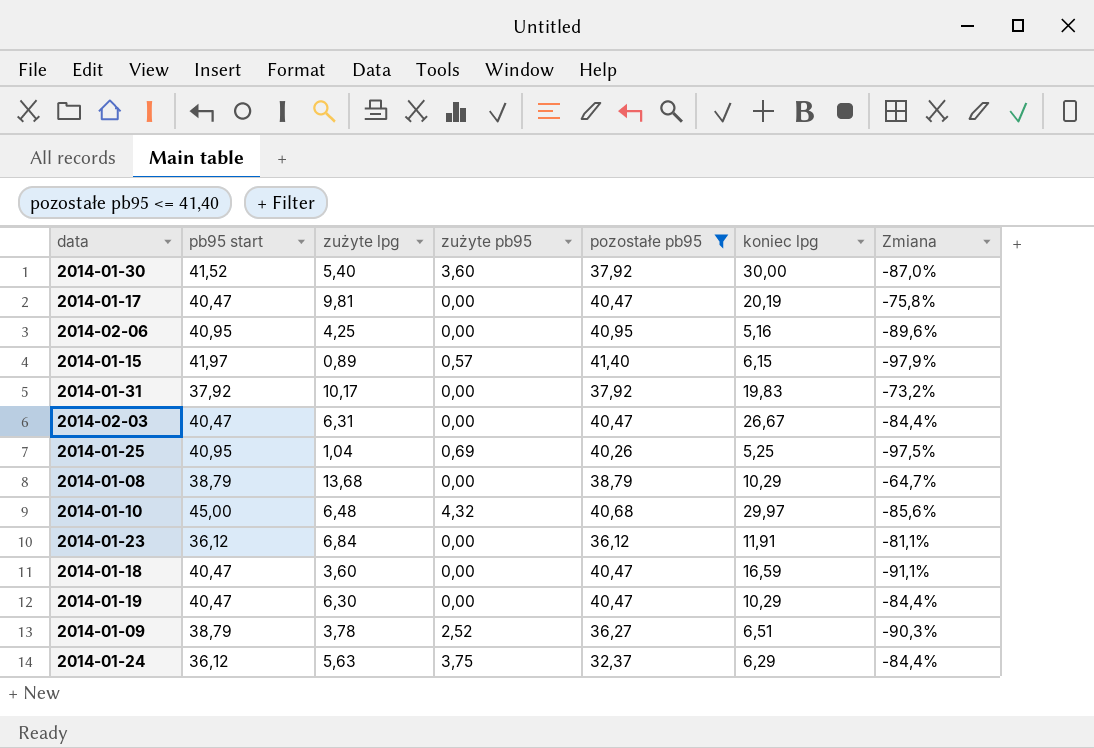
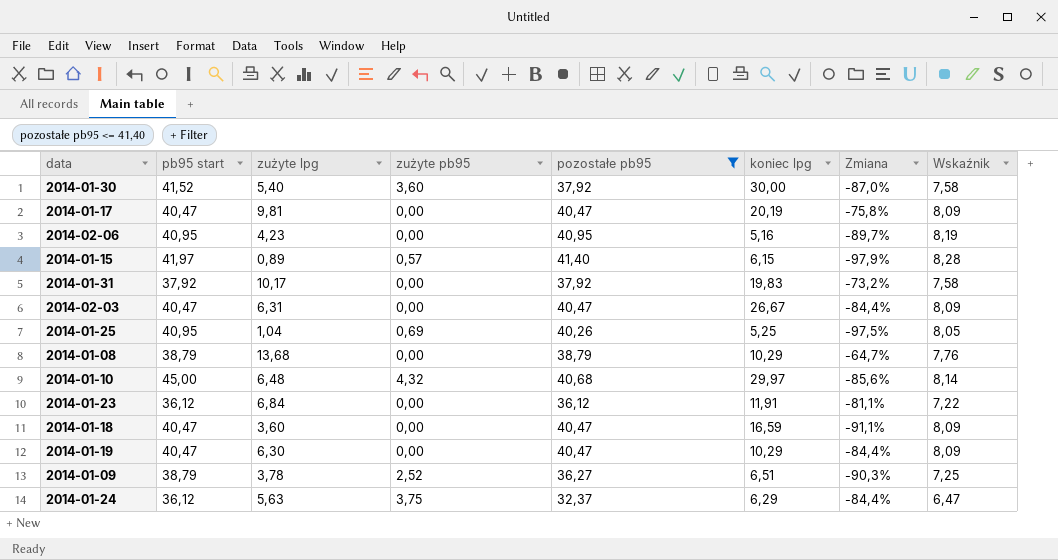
column Wskaźnik | formula: none -> [pozostałe pb95] * 0,2
2014-02-06 | zużyte lpg: 4,25 -> 4,23
2014-02-06 | Zmiana: -89,6% -> -89,7%

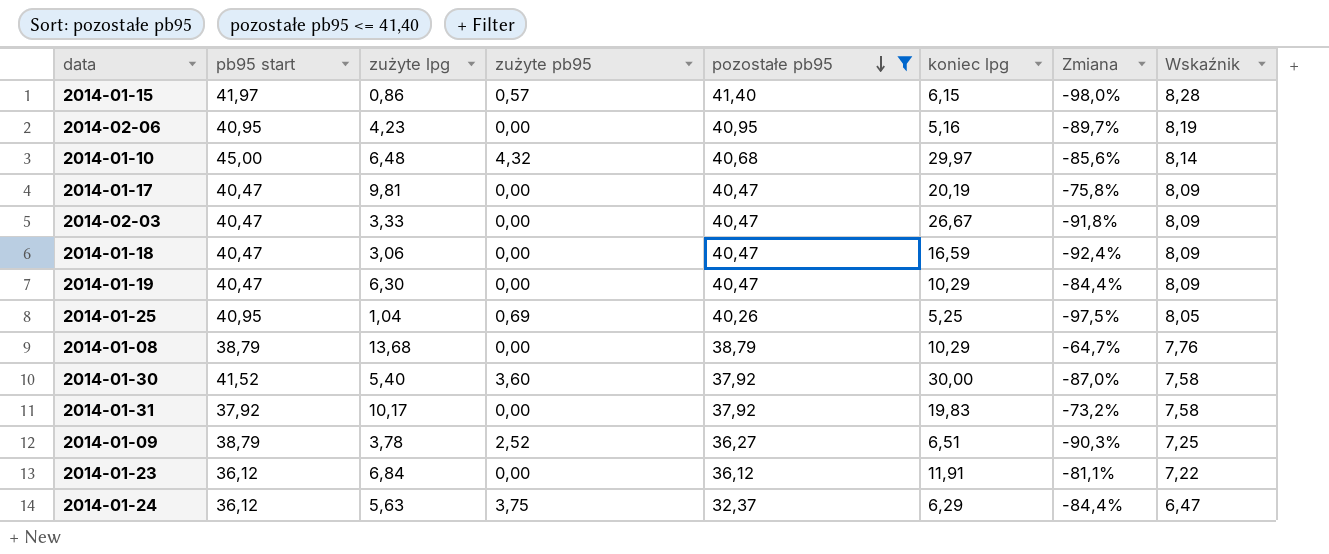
row order: none -> pozostałe pb95 descending
2014-01-15 | zużyte lpg: 0,89 -> 0,86
2014-01-15 | Zmiana: -97,9% -> -98,0%
2014-02-03 | zużyte lpg: 6,31 -> 3,33
2014-02-03 | Zmiana: -84,4% -> -91,8%
2014-01-18 | zużyte lpg: 3,60 -> 3,06
2014-01-18 | Zmiana: -91,1% -> -92,4%

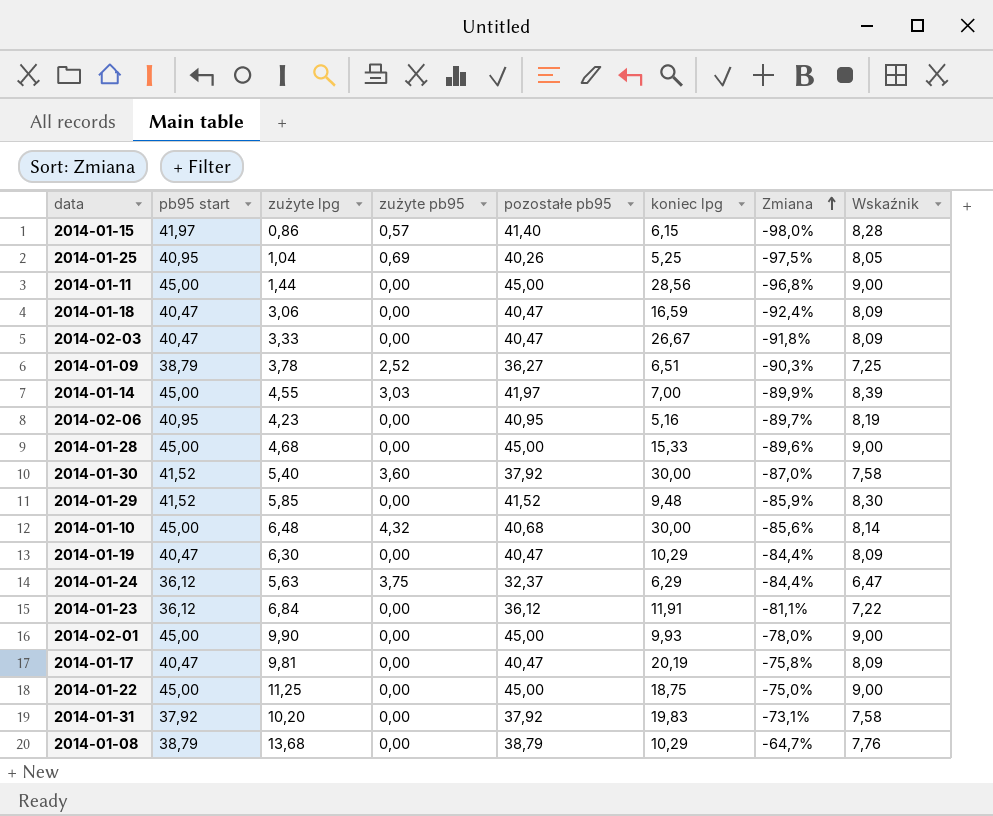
filter: pozostałe pb95 <= 41,40 -> none
row order: pozostałe pb95 descending -> Zmiana ascending
2014-01-10 | koniec lpg: 29,97 -> 30,00
2014-01-31 | zużyte lpg: 10,17 -> 10,20
2014-01-31 | Zmiana: -73,2% -> -73,1%

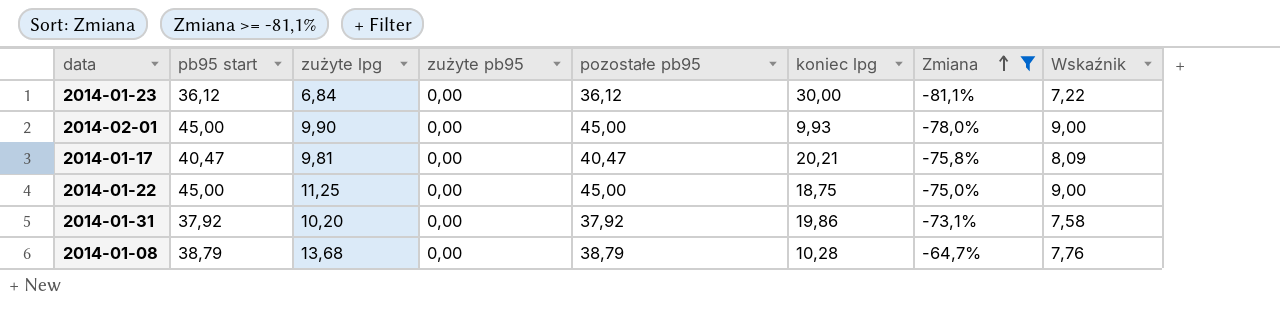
filter: none -> Zmiana >= -81,1%
2014-01-23 | koniec lpg: 11,91 -> 30,00
2014-01-17 | koniec lpg: 20,19 -> 20,21
2014-01-31 | koniec lpg: 19,83 -> 19,86
2014-01-08 | koniec lpg: 10,29 -> 10,28

